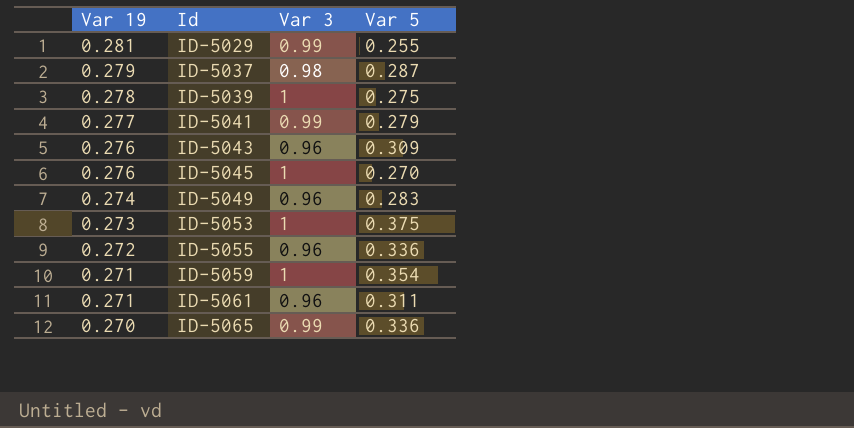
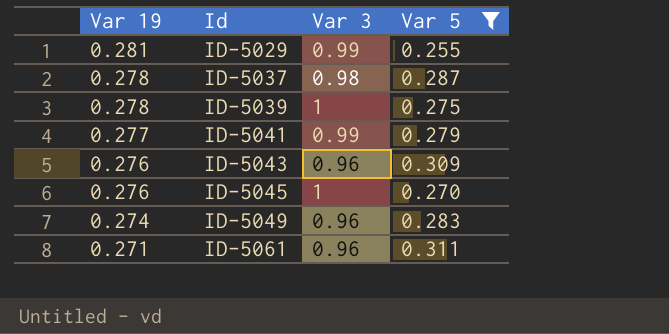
filter: none -> Var 5 <= 0.311
ID-5037 | Var 19: 0.279 -> 0.278

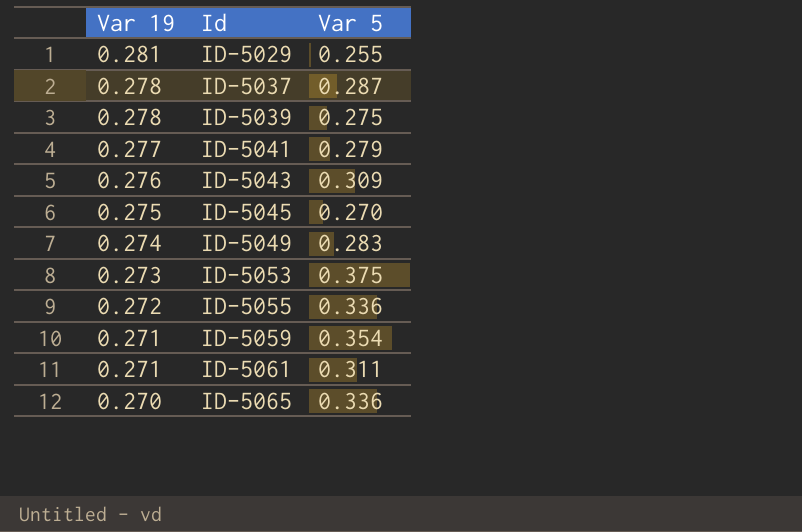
filter: Var 5 <= 0.311 -> none
column Var 3 | position: 3 -> none
ID-5045 | Var 19: 0.276 -> 0.275

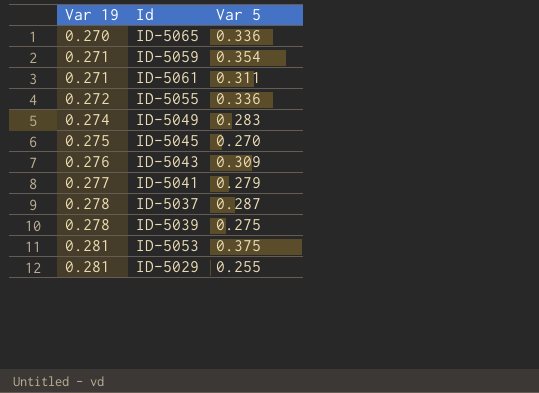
row order: Var 19 descending -> Var 19 ascending
ID-5053 | Var 19: 0.273 -> 0.281

